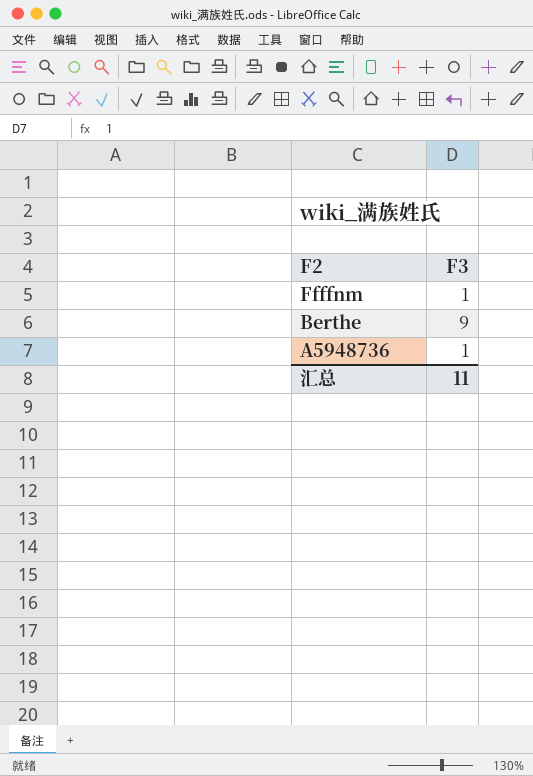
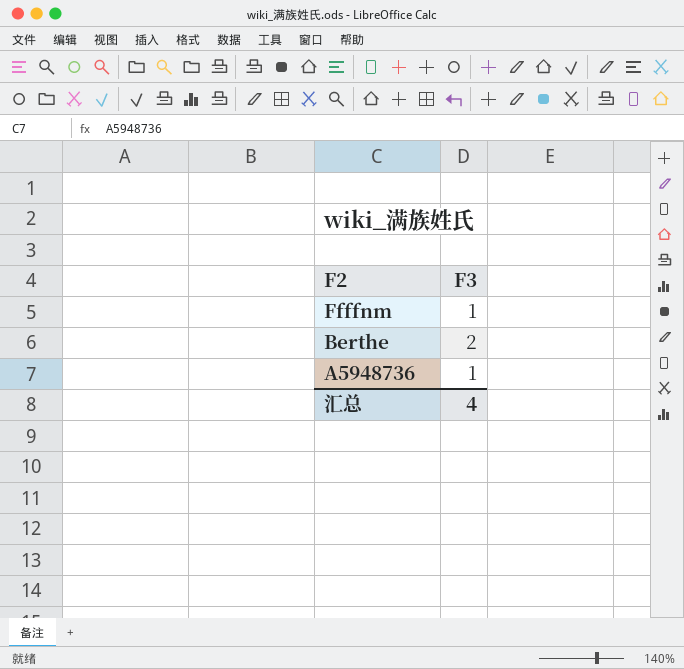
Berthe | F3: 9 -> 2
汇总 | F3: 11 -> 4

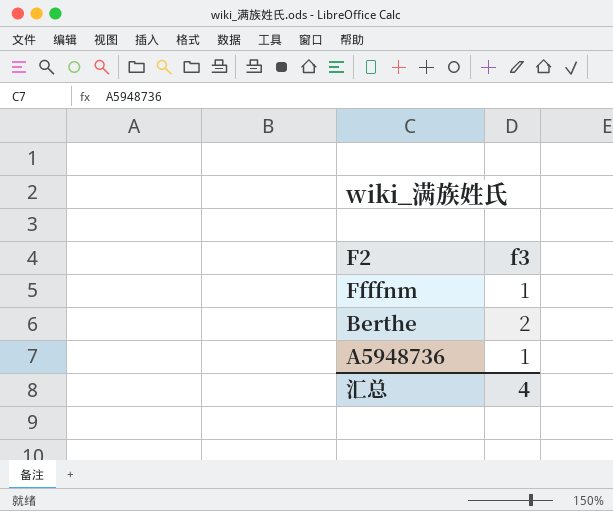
column name: F3 -> f3

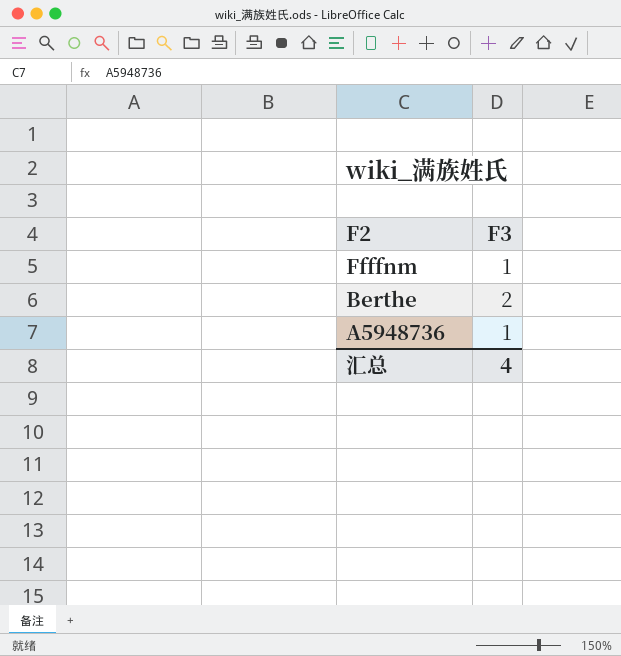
column name: f3 -> F3

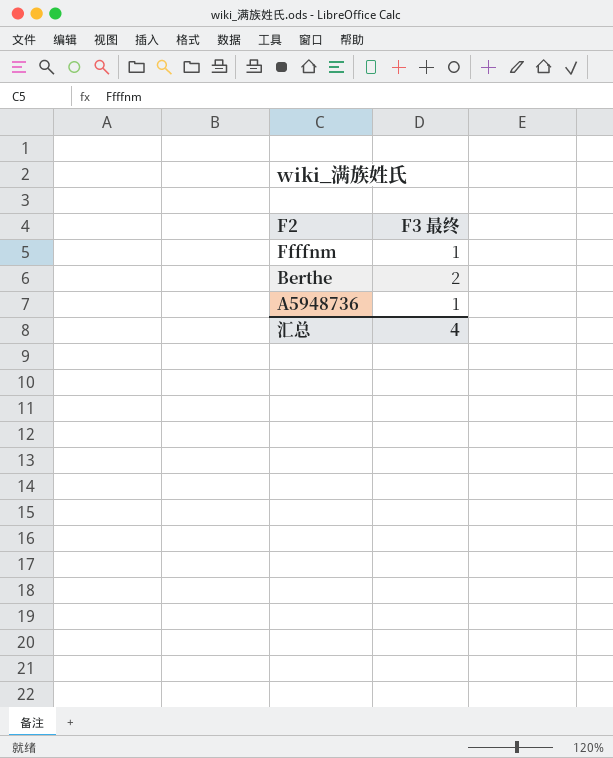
column name: F3 -> F3 最终

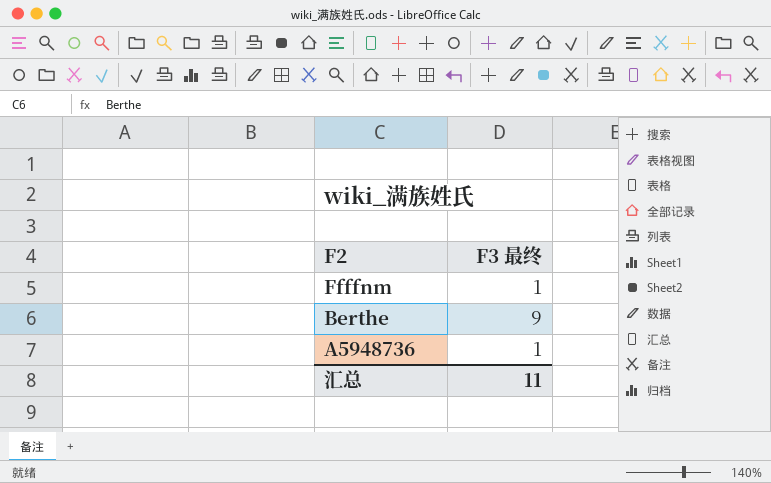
Berthe | F3 最终: 2 -> 9
汇总 | F3 最终: 4 -> 11

